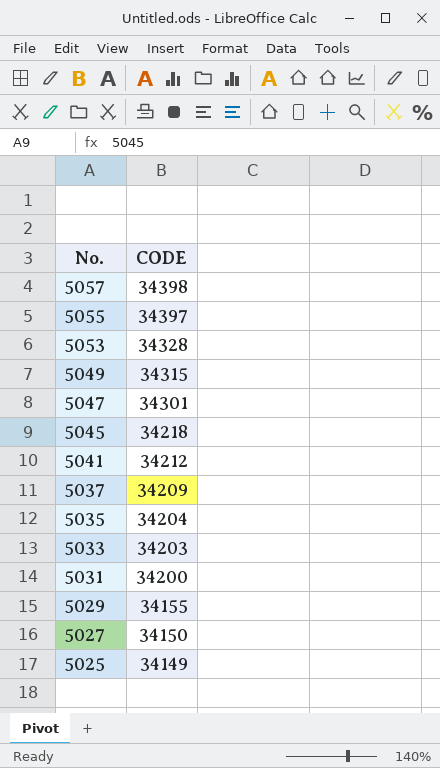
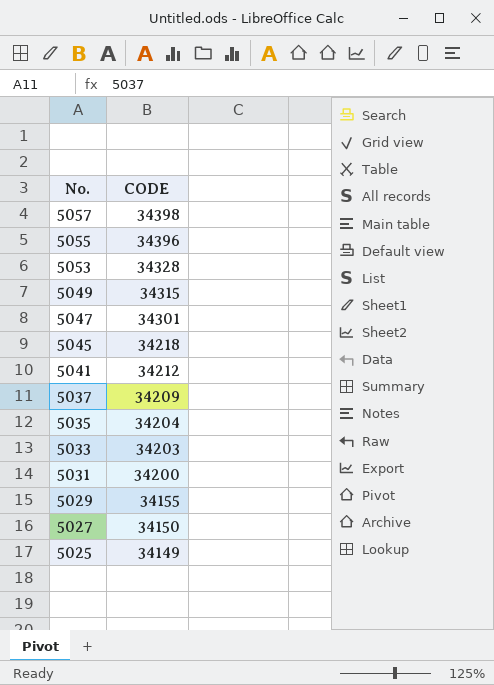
5055 | CODE: 34397 -> 34396

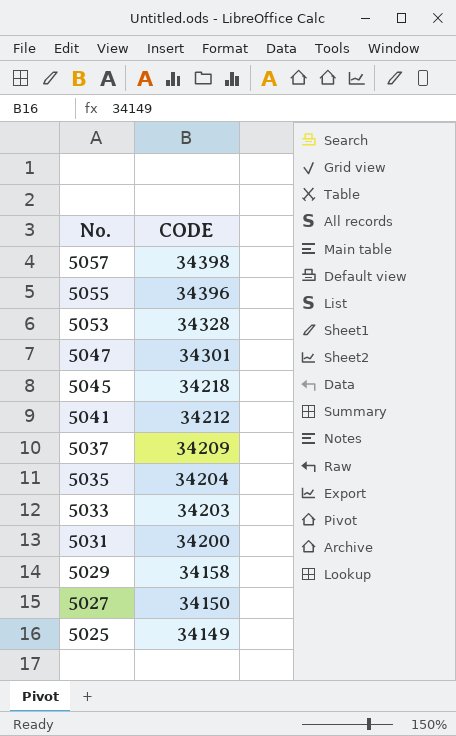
row 5049: 34315 -> none
5029 | CODE: 34155 -> 34158

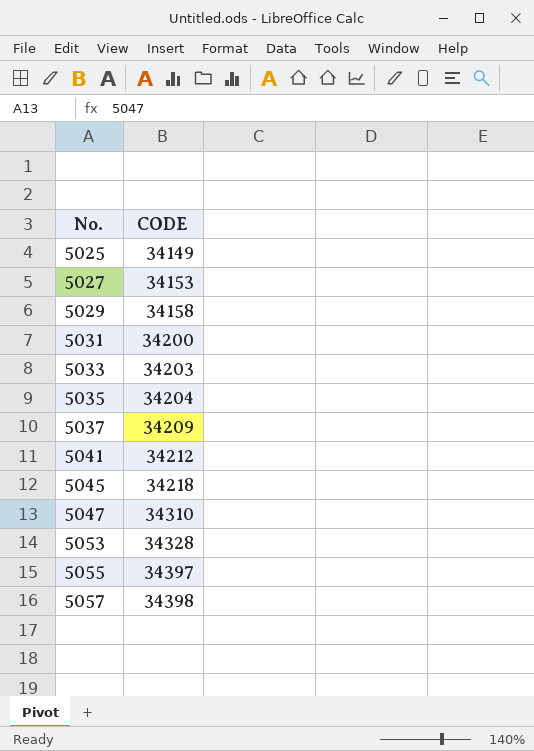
row order: No. descending -> No. ascending
5027 | CODE: 34150 -> 34153
5047 | CODE: 34301 -> 34310
5055 | CODE: 34396 -> 34397

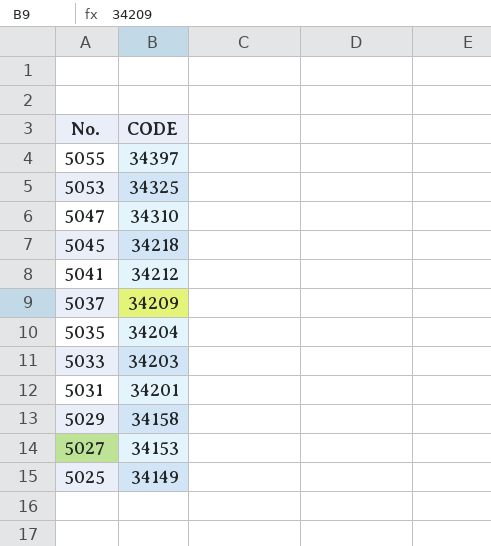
row order: No. ascending -> No. descending
row 5057: 34398 -> none
5053 | CODE: 34328 -> 34325
5031 | CODE: 34200 -> 34201

